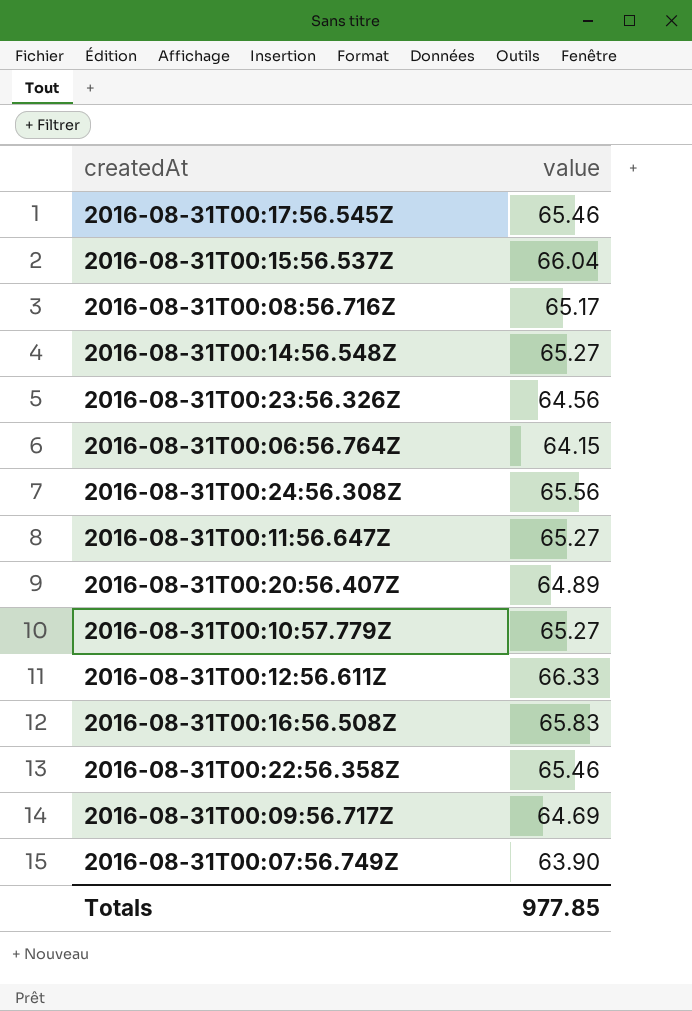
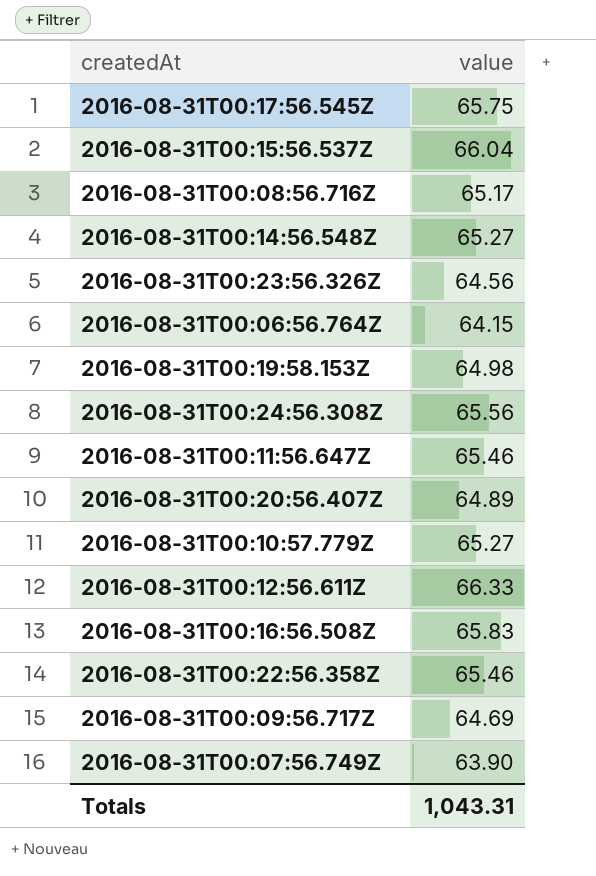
2016-08-31T00:17:56.545Z | value: 65.46 -> 65.75
row 2016-08-31T00:19:58.153Z: none -> 64.98
2016-08-31T00:11:56.647Z | value: 65.27 -> 65.46
Totals | value: 977.85 -> 1,043.31

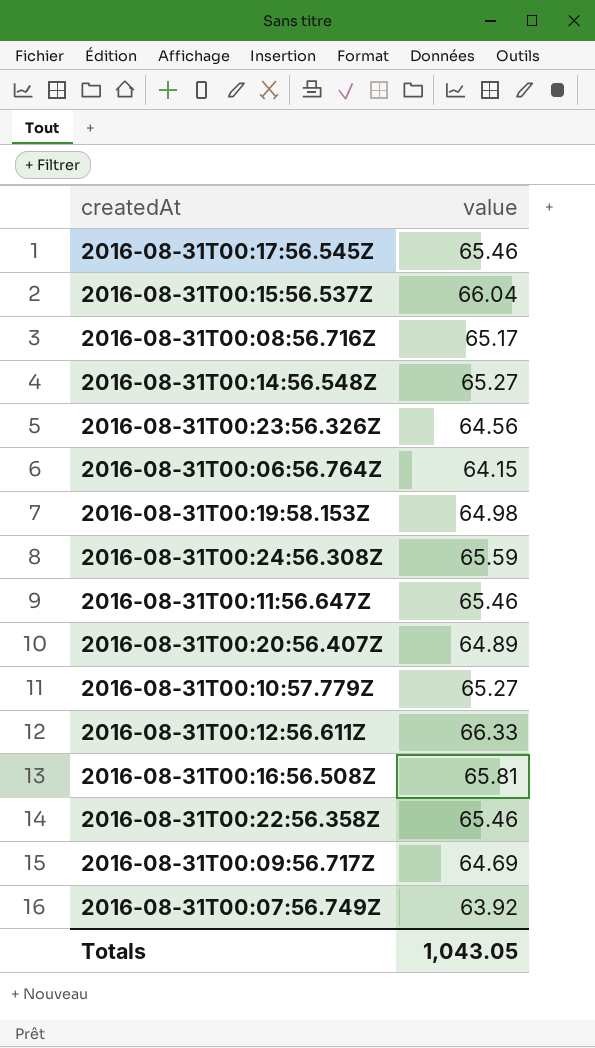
2016-08-31T00:17:56.545Z | value: 65.75 -> 65.46
2016-08-31T00:24:56.308Z | value: 65.56 -> 65.59
2016-08-31T00:16:56.508Z | value: 65.83 -> 65.81
2016-08-31T00:07:56.749Z | value: 63.90 -> 63.92
Totals | value: 1,043.31 -> 1,043.05

